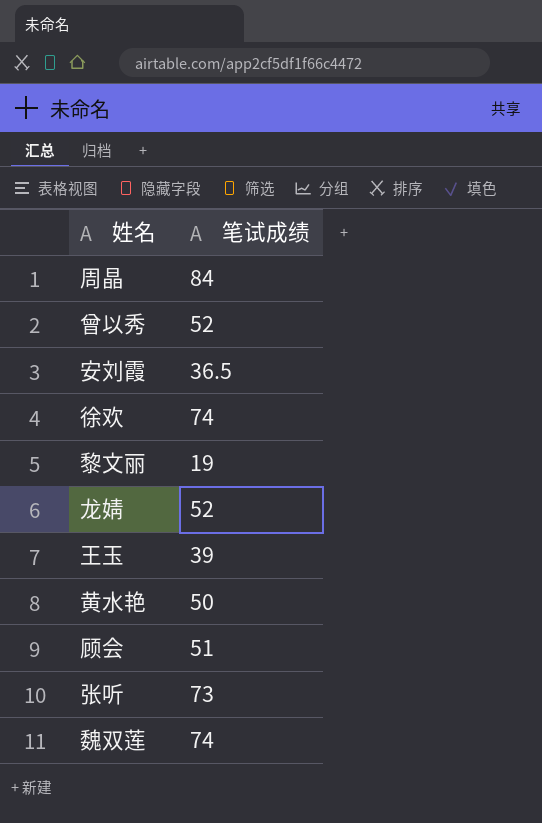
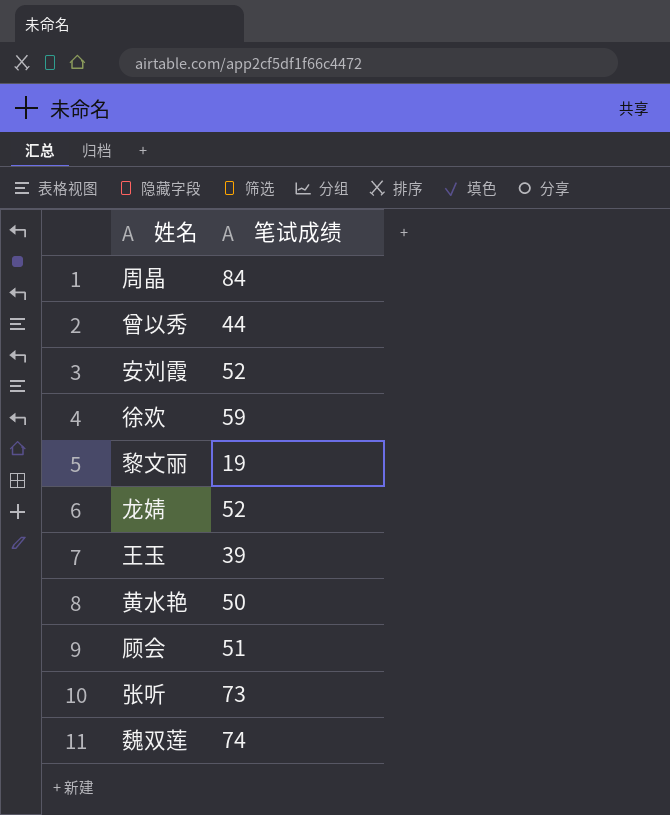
曾以秀 | 笔试成绩: 52 -> 44
安刘霞 | 笔试成绩: 36.5 -> 52
徐欢 | 笔试成绩: 74 -> 59

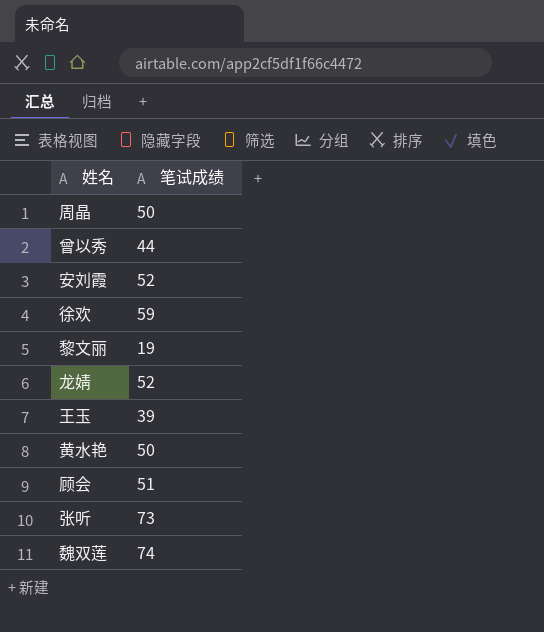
周晶 | 笔试成绩: 84 -> 50

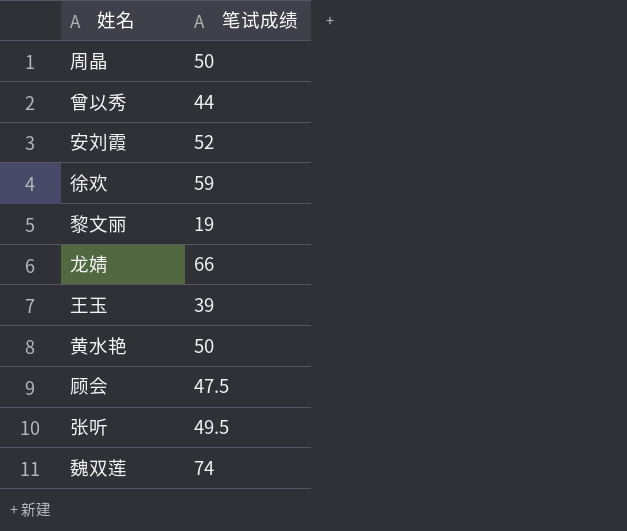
龙婧 | 笔试成绩: 52 -> 66
顾会 | 笔试成绩: 51 -> 47.5
张听 | 笔试成绩: 73 -> 49.5

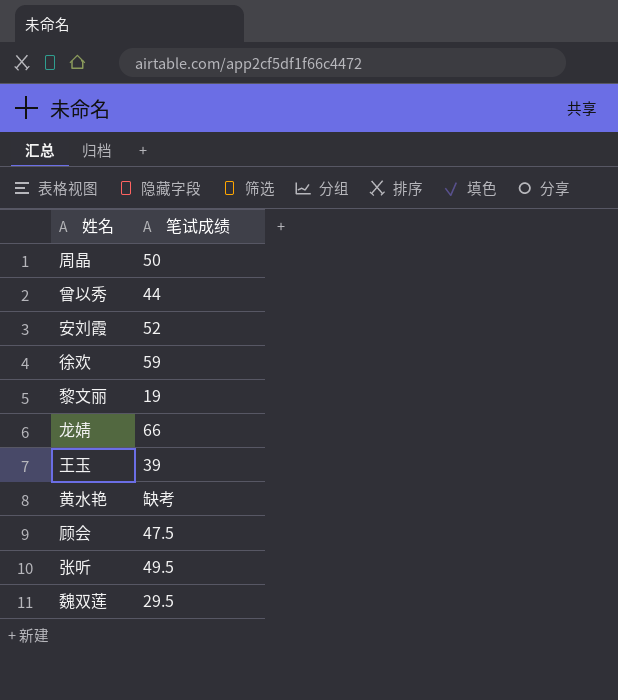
黄水艳 | 笔试成绩: 50 -> 缺考
魏双莲 | 笔试成绩: 74 -> 29.5

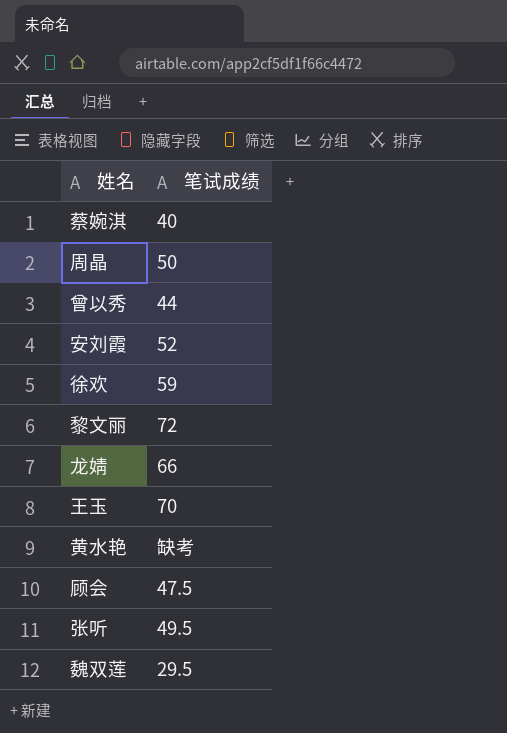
row 蔡婉淇: none -> 40
黎文丽 | 笔试成绩: 19 -> 72
王玉 | 笔试成绩: 39 -> 70

